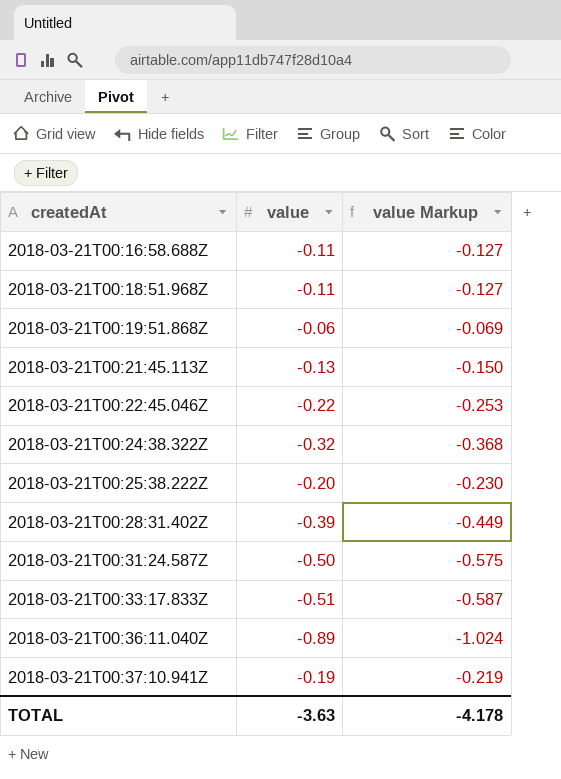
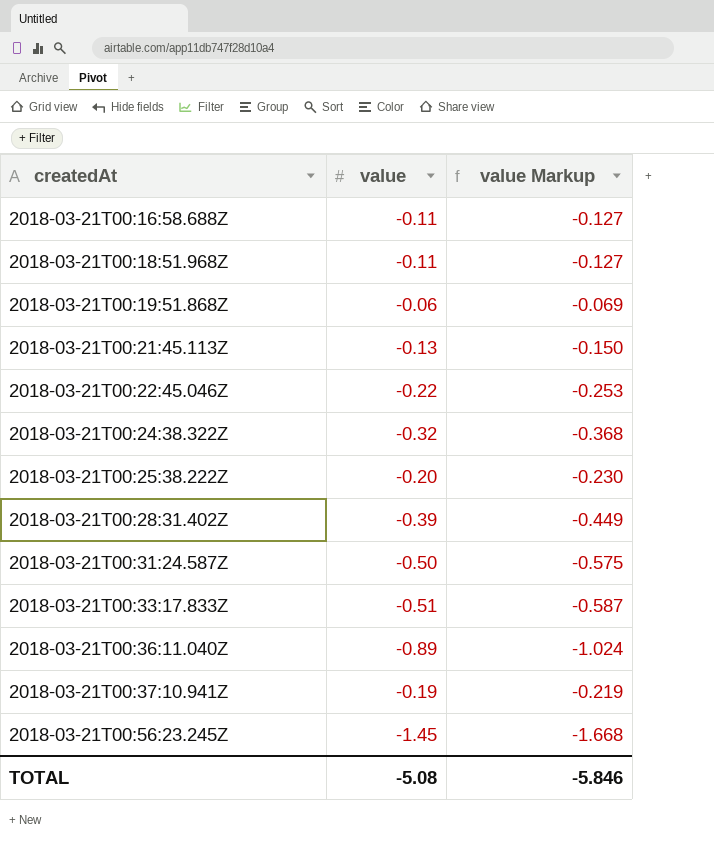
row 2018-03-21T00:56:23.245Z: none -> -1.45 | -1.668
TOTAL | value: -3.63 -> -5.08
TOTAL | value Markup: -4.178 -> -5.846

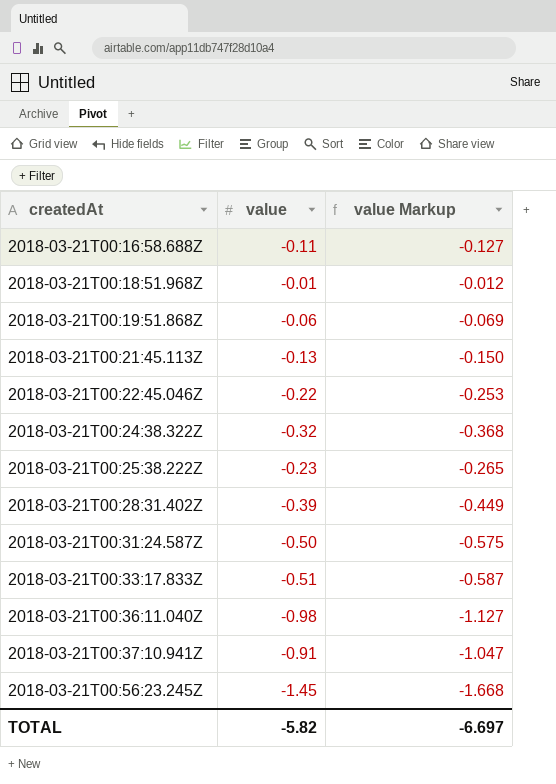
2018-03-21T00:18:51.968Z | value: -0.11 -> -0.01
2018-03-21T00:18:51.968Z | value Markup: -0.127 -> -0.012
2018-03-21T00:25:38.222Z | value: -0.20 -> -0.23
2018-03-21T00:25:38.222Z | value Markup: -0.230 -> -0.265
2018-03-21T00:36:11.040Z | value: -0.89 -> -0.98
2018-03-21T00:36:11.040Z | value Markup: -1.024 -> -1.127
2018-03-21T00:37:10.941Z | value: -0.19 -> -0.91
2018-03-21T00:37:10.941Z | value Markup: -0.219 -> -1.047
TOTAL | value: -5.08 -> -5.82
TOTAL | value Markup: -5.846 -> -6.697

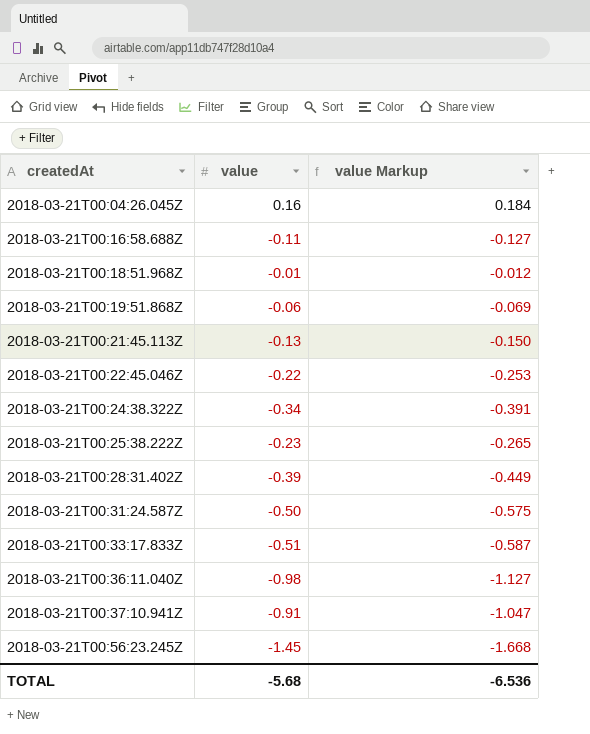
row 2018-03-21T00:04:26.045Z: none -> 0.16 | 0.184
2018-03-21T00:24:38.322Z | value: -0.32 -> -0.34
2018-03-21T00:24:38.322Z | value Markup: -0.368 -> -0.391
TOTAL | value: -5.82 -> -5.68
TOTAL | value Markup: -6.697 -> -6.536

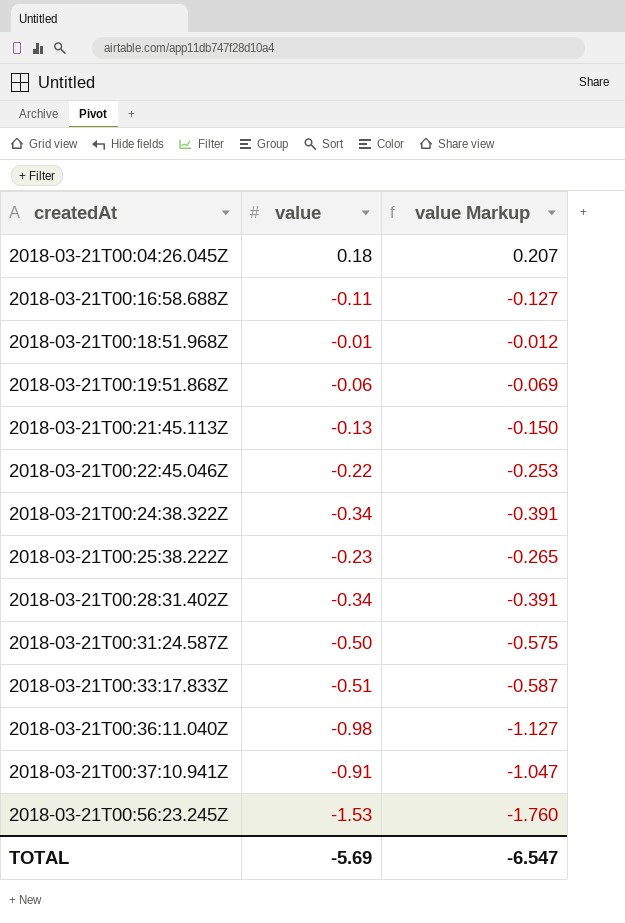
2018-03-21T00:04:26.045Z | value: 0.16 -> 0.18
2018-03-21T00:04:26.045Z | value Markup: 0.184 -> 0.207
2018-03-21T00:28:31.402Z | value: -0.39 -> -0.34
2018-03-21T00:28:31.402Z | value Markup: -0.449 -> -0.391
2018-03-21T00:56:23.245Z | value: -1.45 -> -1.53
2018-03-21T00:56:23.245Z | value Markup: -1.668 -> -1.760
TOTAL | value: -5.68 -> -5.69
TOTAL | value Markup: -6.536 -> -6.547

